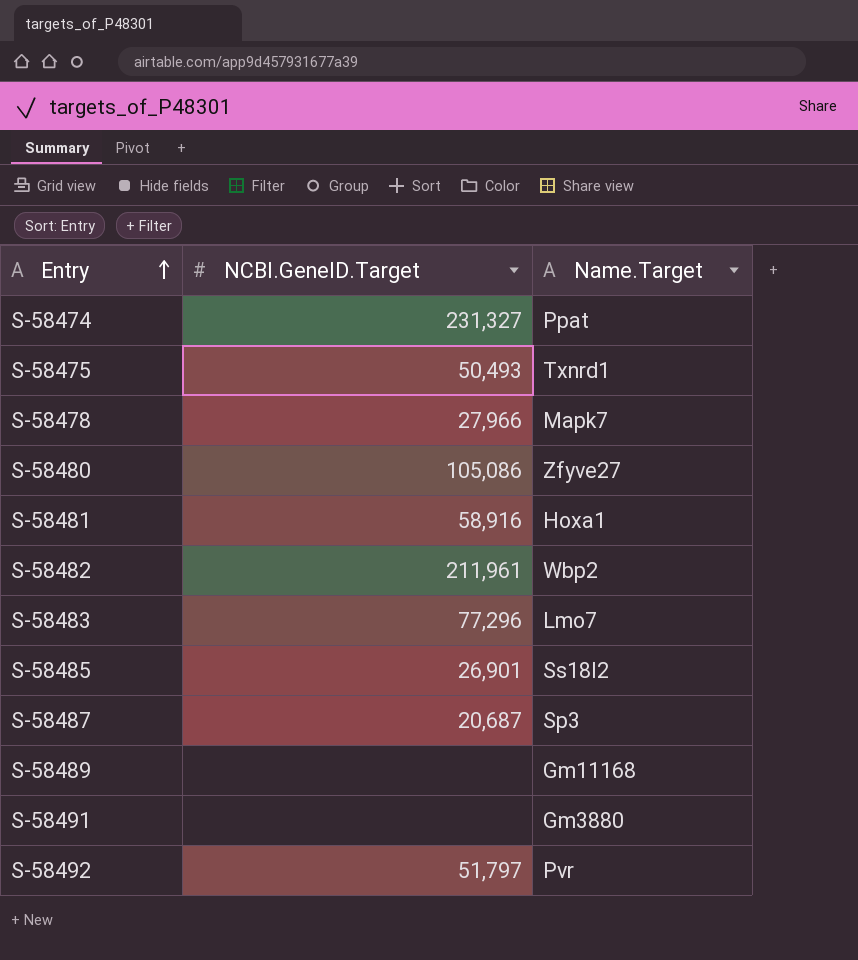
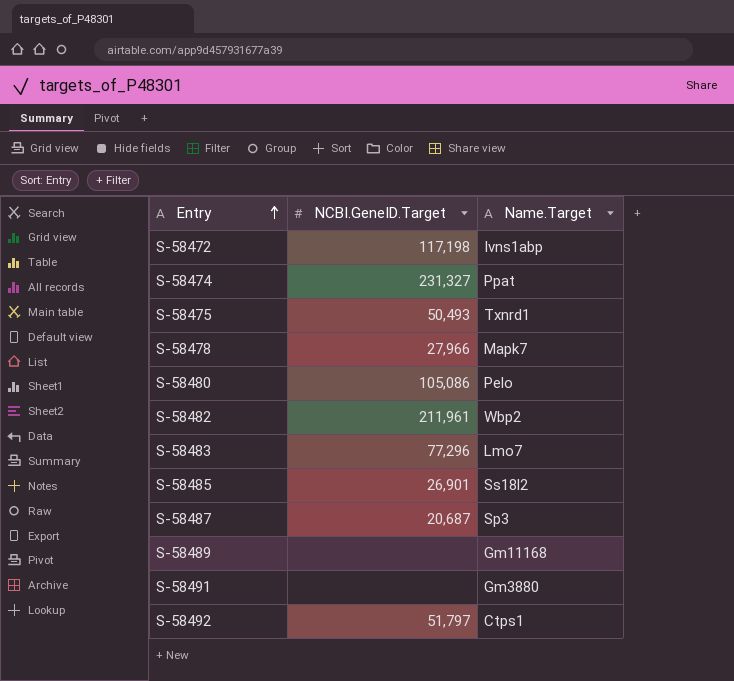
row S-58481: 58,916 | Hoxa1 -> none
row S-58472: none -> 117,198 | Ivns1abp
S-58480 | Name.Target: Zfyve27 -> Pelo
S-58492 | Name.Target: Pvr -> Ctps1

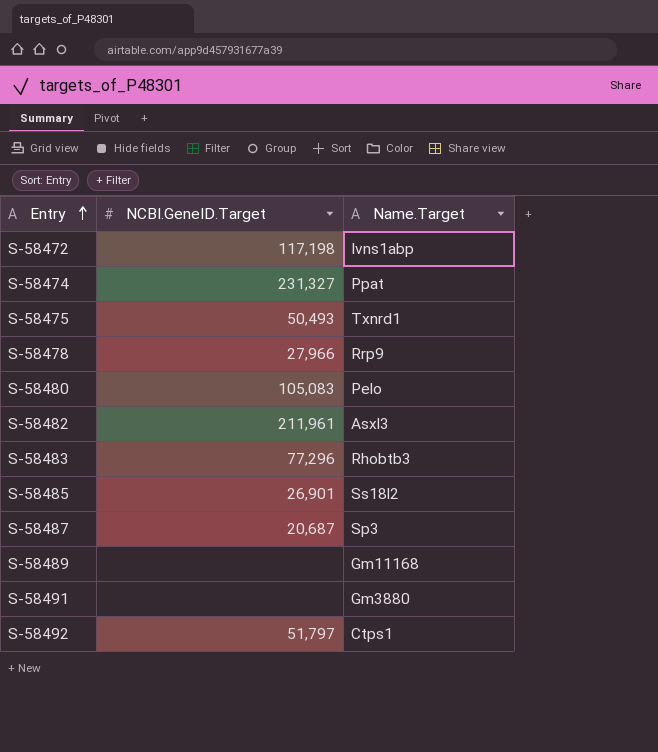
S-58478 | Name.Target: Mapk7 -> Rrp9
S-58480 | NCBI.GeneID.Target: 105,086 -> 105,083
S-58482 | Name.Target: Wbp2 -> Asxl3
S-58483 | Name.Target: Lmo7 -> Rhobtb3

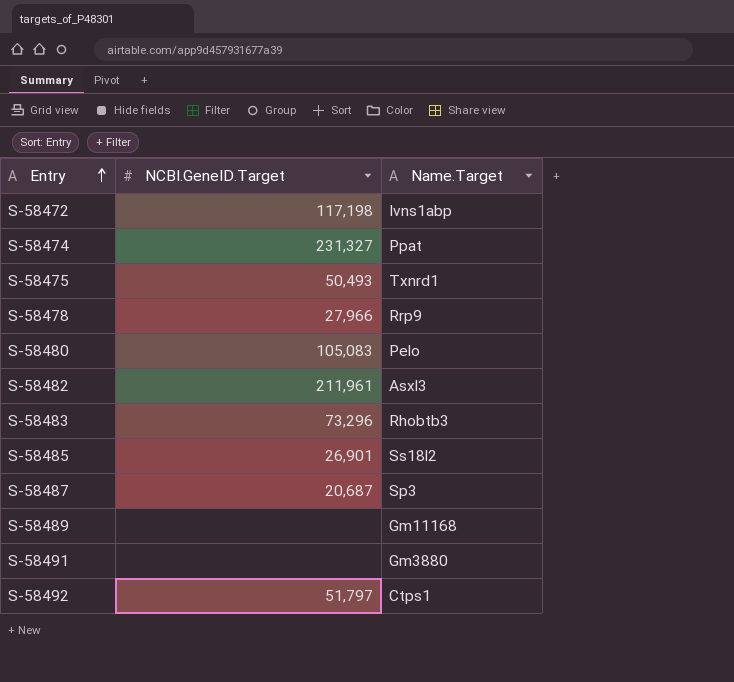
S-58483 | NCBI.GeneID.Target: 77,296 -> 73,296

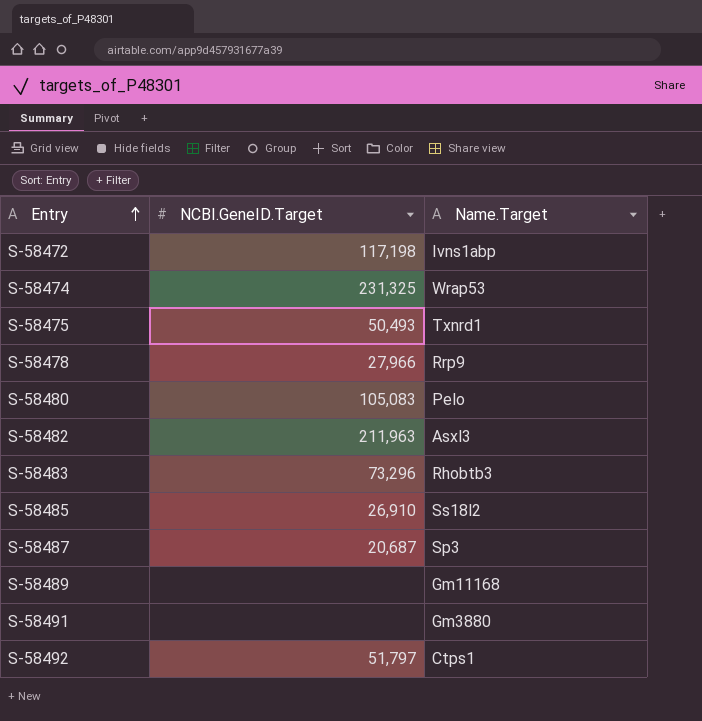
S-58474 | NCBI.GeneID.Target: 231,327 -> 231,325
S-58474 | Name.Target: Ppat -> Wrap53
S-58482 | NCBI.GeneID.Target: 211,961 -> 211,963
S-58485 | NCBI.GeneID.Target: 26,901 -> 26,910

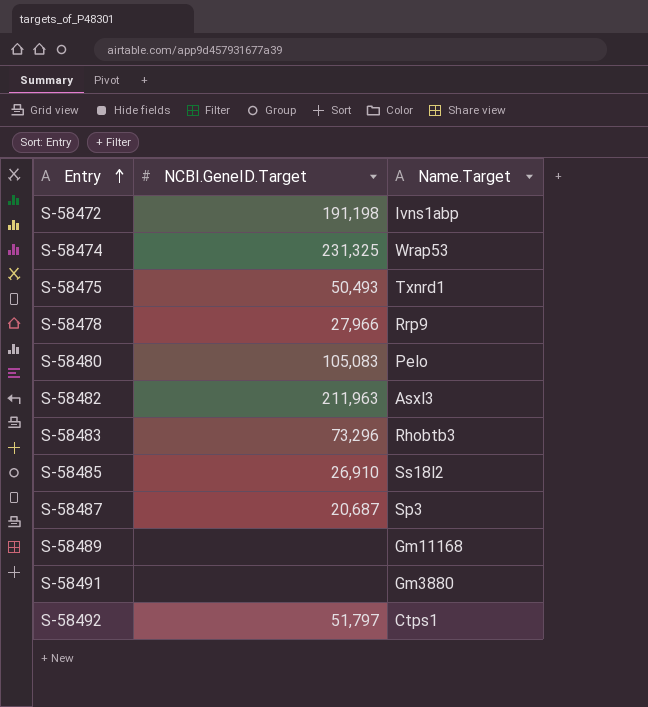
S-58472 | NCBI.GeneID.Target: 117,198 -> 191,198

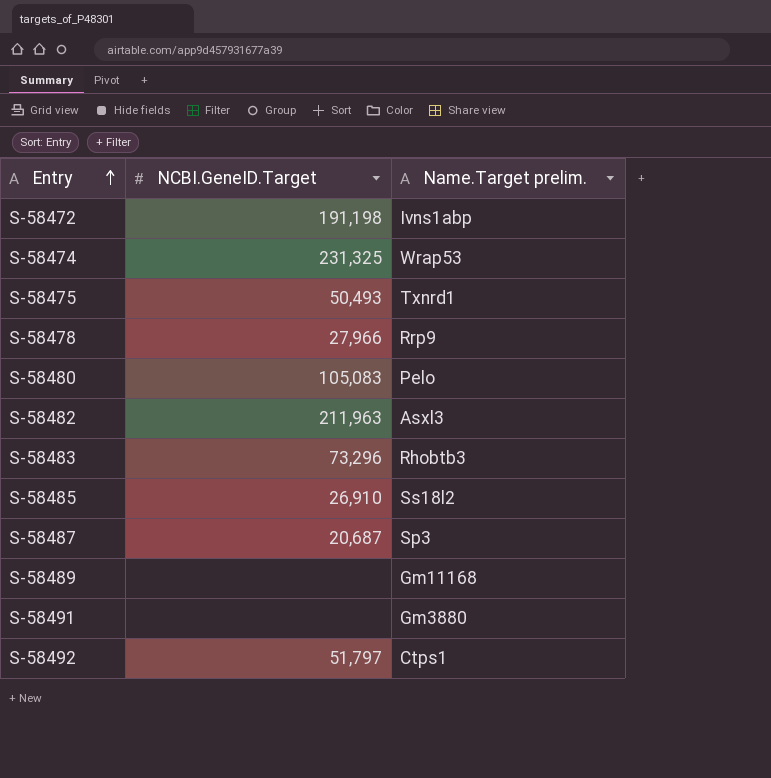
column name: Name.Target -> Name.Target prelim.

